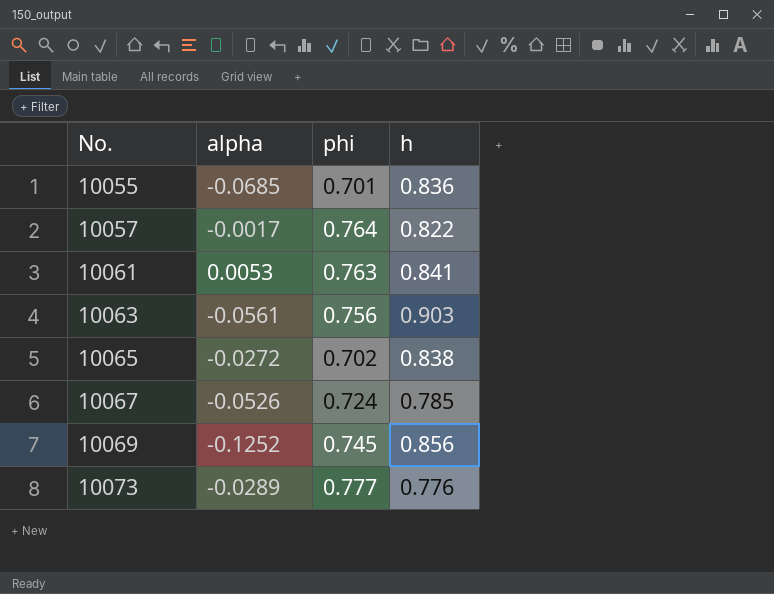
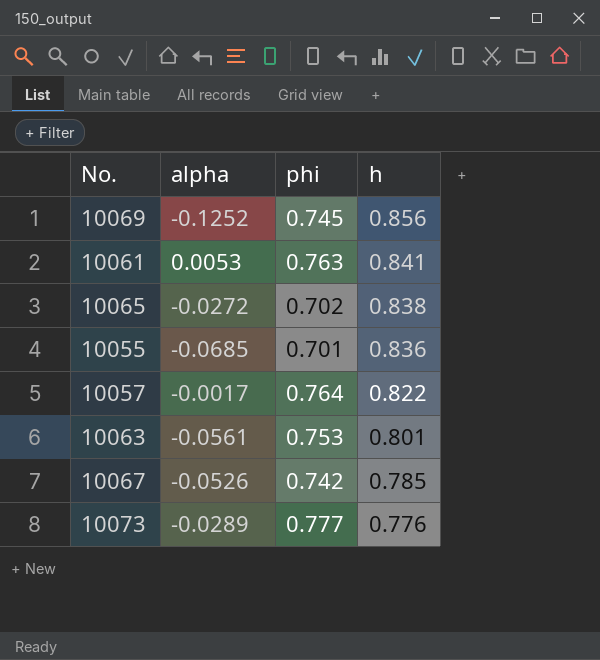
row order: No. ascending -> h descending
10063 | phi: 0.756 -> 0.753
10063 | h: 0.903 -> 0.801
10067 | phi: 0.724 -> 0.742

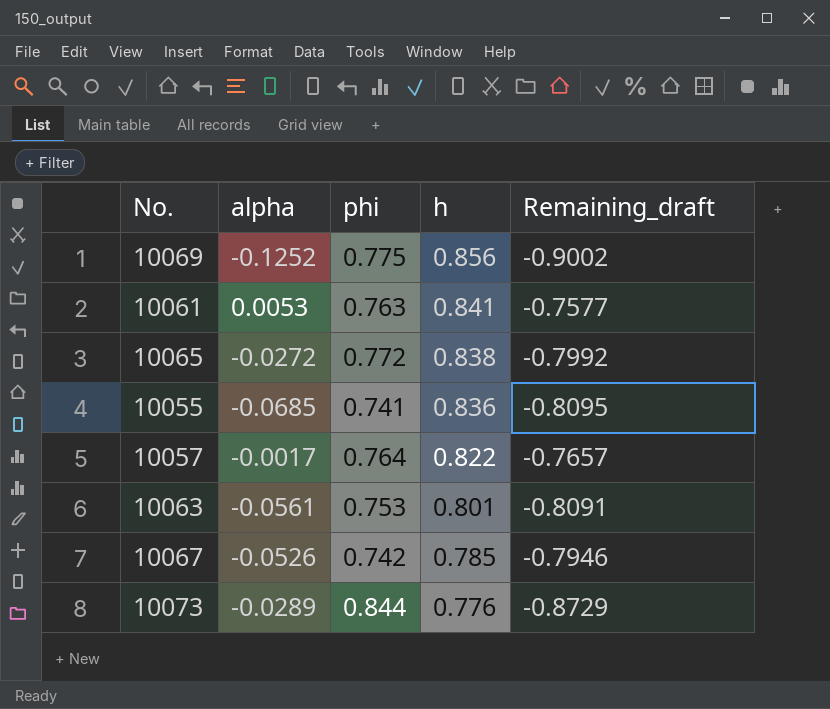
column Remaining_draft | formula: none -> [alpha] - [phi]
10069 | phi: 0.745 -> 0.775
10065 | phi: 0.702 -> 0.772
10055 | phi: 0.701 -> 0.741
10073 | phi: 0.777 -> 0.844

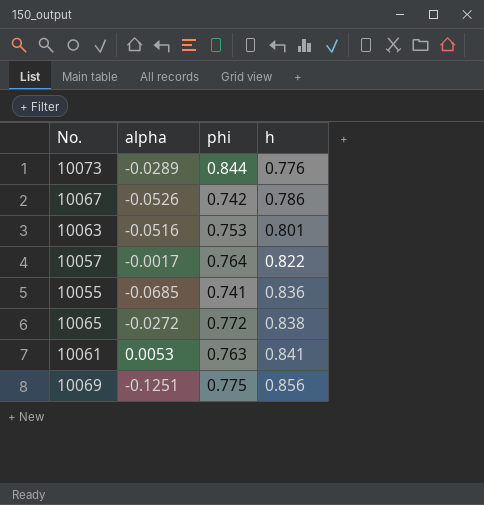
row order: h descending -> h ascending
column Remaining_draft | formula: [alpha] - [phi] -> none
10067 | h: 0.785 -> 0.786
10063 | alpha: -0.0561 -> -0.0516
10069 | alpha: -0.1252 -> -0.1251

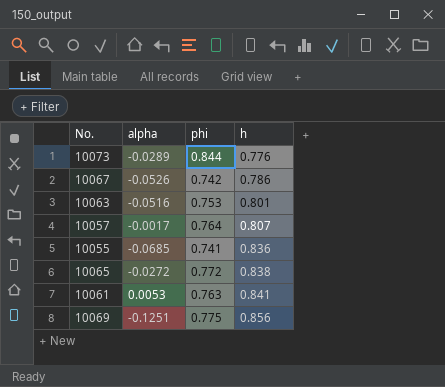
10057 | h: 0.822 -> 0.807

